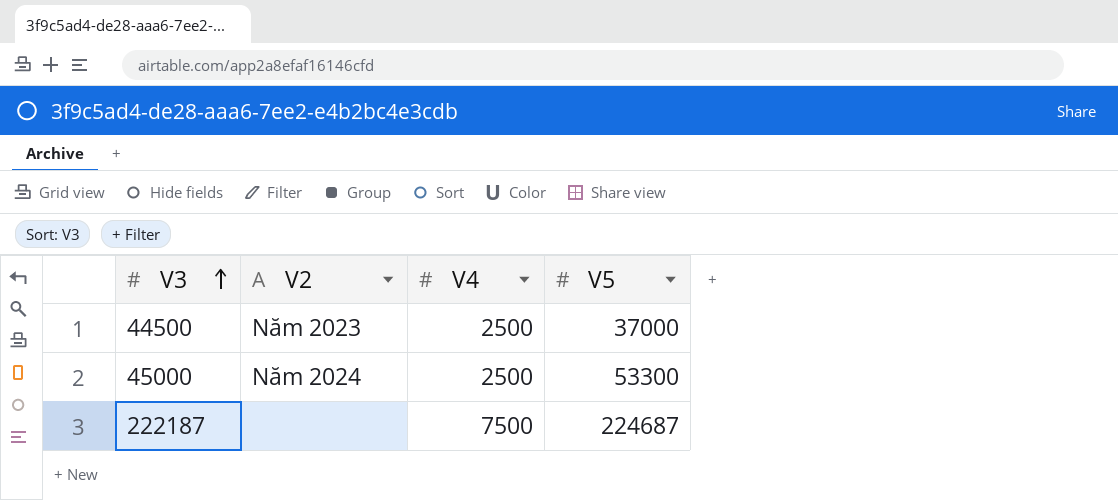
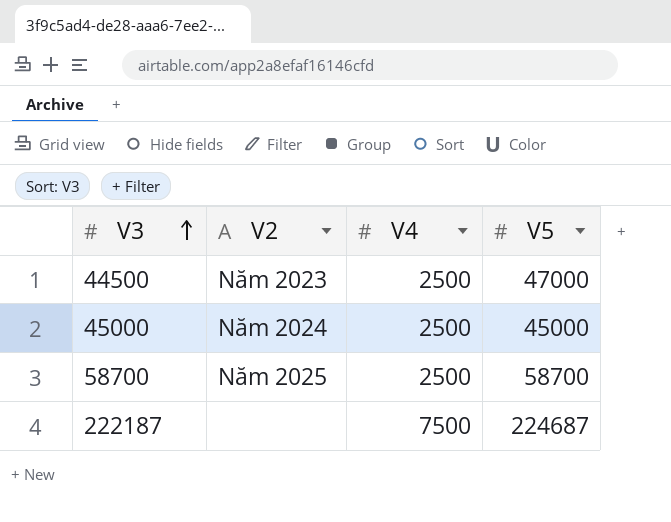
44500 | V5: 37000 -> 47000
45000 | V5: 53300 -> 45000
row 58700: none -> Năm 2025 | 2500 | 58700

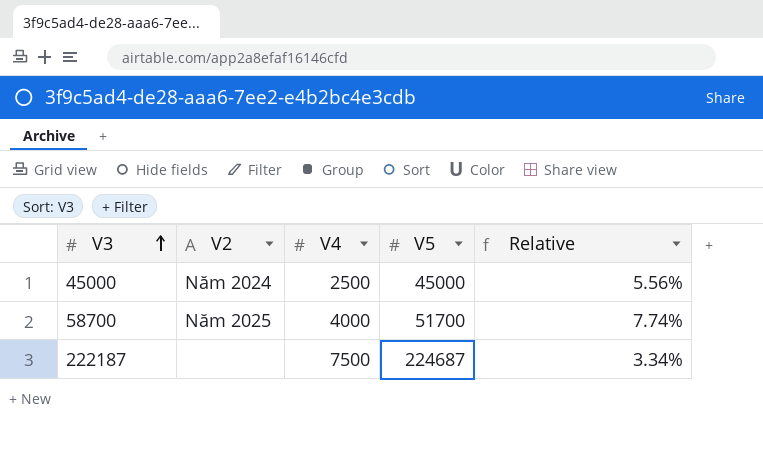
column Relative | formula: none -> [V4] / [V5]
row 44500: Năm 2023 | 2500 | 47000 -> none
58700 | V4: 2500 -> 4000
58700 | V5: 58700 -> 51700

